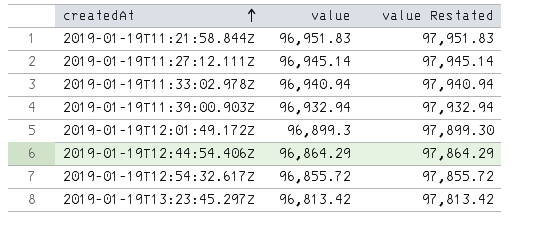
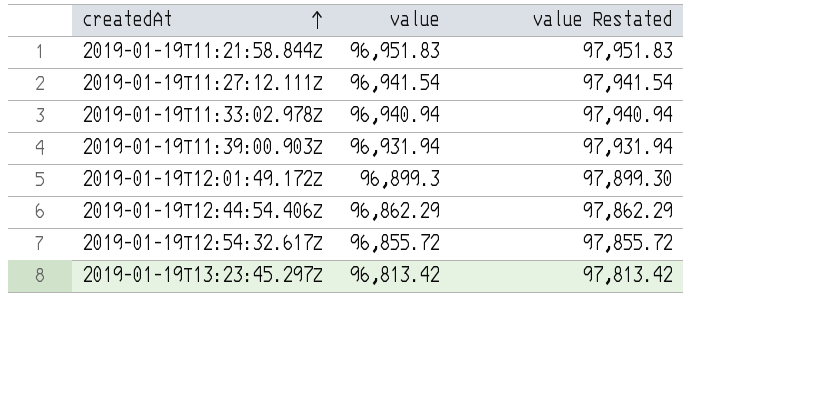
2019-01-19T11:27:12.111Z | value: 96,945.14 -> 96,941.54
2019-01-19T11:27:12.111Z | value Restated: 97,945.14 -> 97,941.54
2019-01-19T11:39:00.903Z | value: 96,932.94 -> 96,931.94
2019-01-19T11:39:00.903Z | value Restated: 97,932.94 -> 97,931.94
2019-01-19T12:44:54.406Z | value: 96,864.29 -> 96,862.29
2019-01-19T12:44:54.406Z | value Restated: 97,864.29 -> 97,862.29

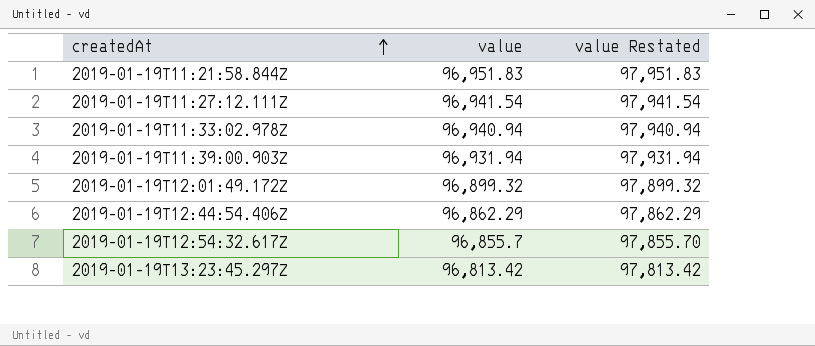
2019-01-19T12:01:49.172Z | value: 96,899.3 -> 96,899.32
2019-01-19T12:01:49.172Z | value Restated: 97,899.30 -> 97,899.32
2019-01-19T12:54:32.617Z | value: 96,855.72 -> 96,855.7
2019-01-19T12:54:32.617Z | value Restated: 97,855.72 -> 97,855.70

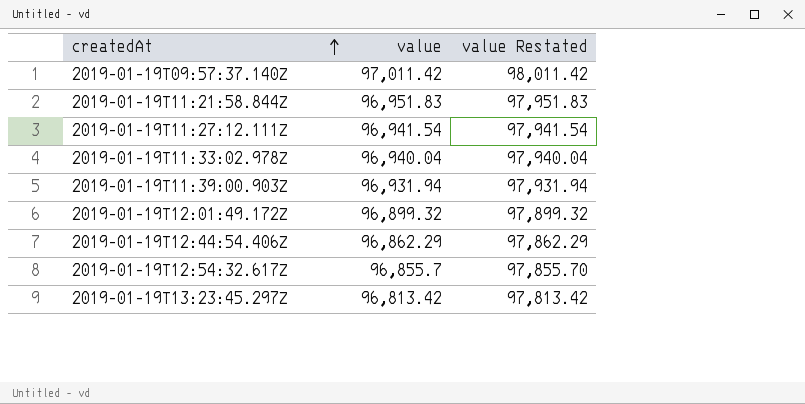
row 2019-01-19T09:57:37.140Z: none -> 97,011.42 | 98,011.42
2019-01-19T11:33:02.978Z | value: 96,940.94 -> 96,940.04
2019-01-19T11:33:02.978Z | value Restated: 97,940.94 -> 97,940.04

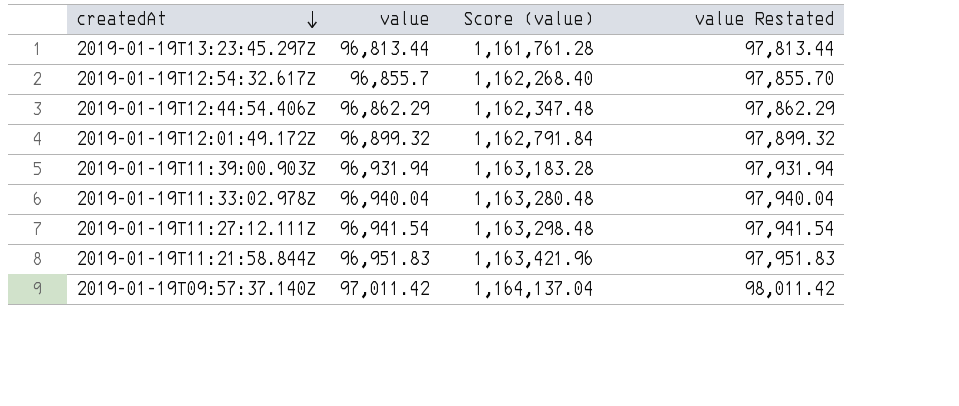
row order: createdAt ascending -> createdAt descending
column Score (value) | formula: none -> [value] * 12
2019-01-19T13:23:45.297Z | value: 96,813.42 -> 96,813.44
2019-01-19T13:23:45.297Z | value Restated: 97,813.42 -> 97,813.44

